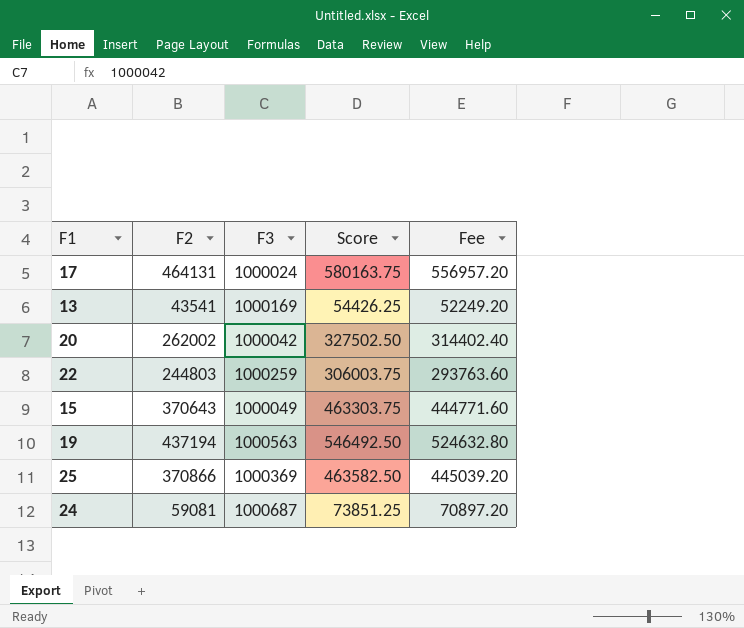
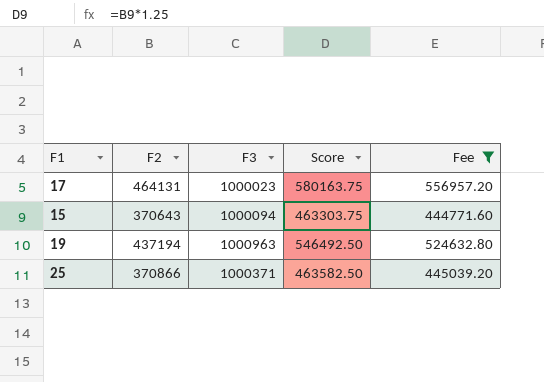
filter: none -> Fee >= 444771.60
17 | F3: 1000024 -> 1000023
15 | F3: 1000049 -> 1000094
19 | F3: 1000563 -> 1000963
25 | F3: 1000369 -> 1000371

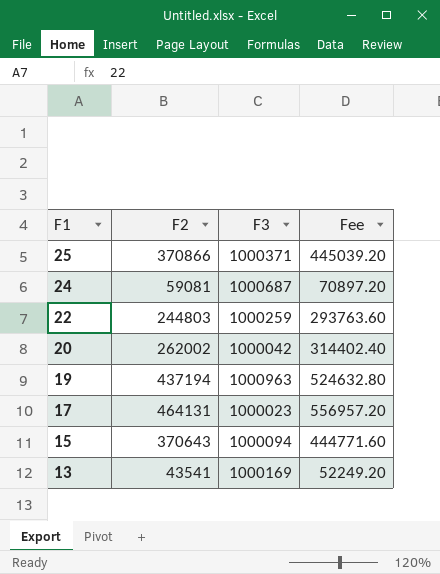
filter: Fee >= 444771.60 -> none
row order: none -> F1 descending
column Score | formula: [F2] * 1.25 -> none

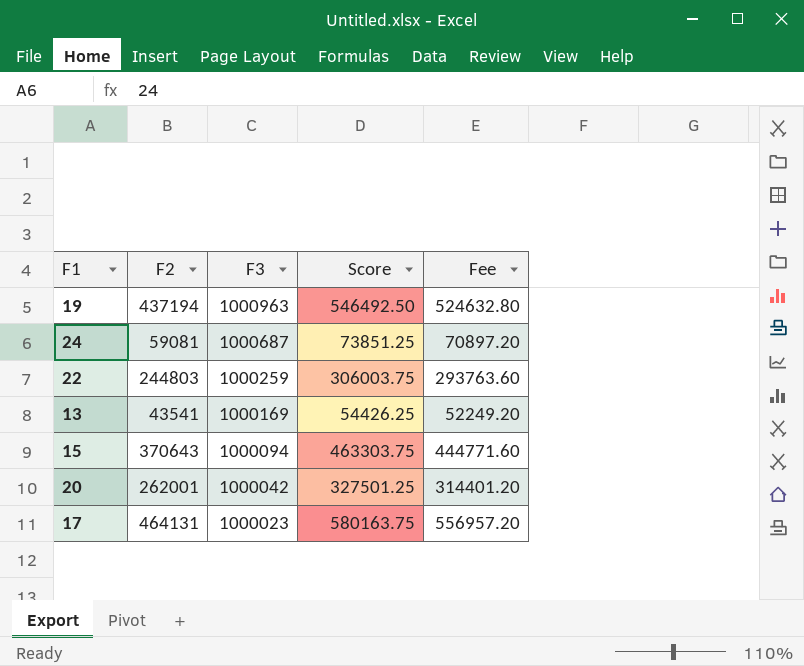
row order: F1 descending -> F3 descending
column Score | formula: none -> [F2] * 1.25
row 25: 370866 | 1000371 | 445039.20 -> none
20 | F2: 262002 -> 262001
20 | Fee: 314402.40 -> 314401.20

